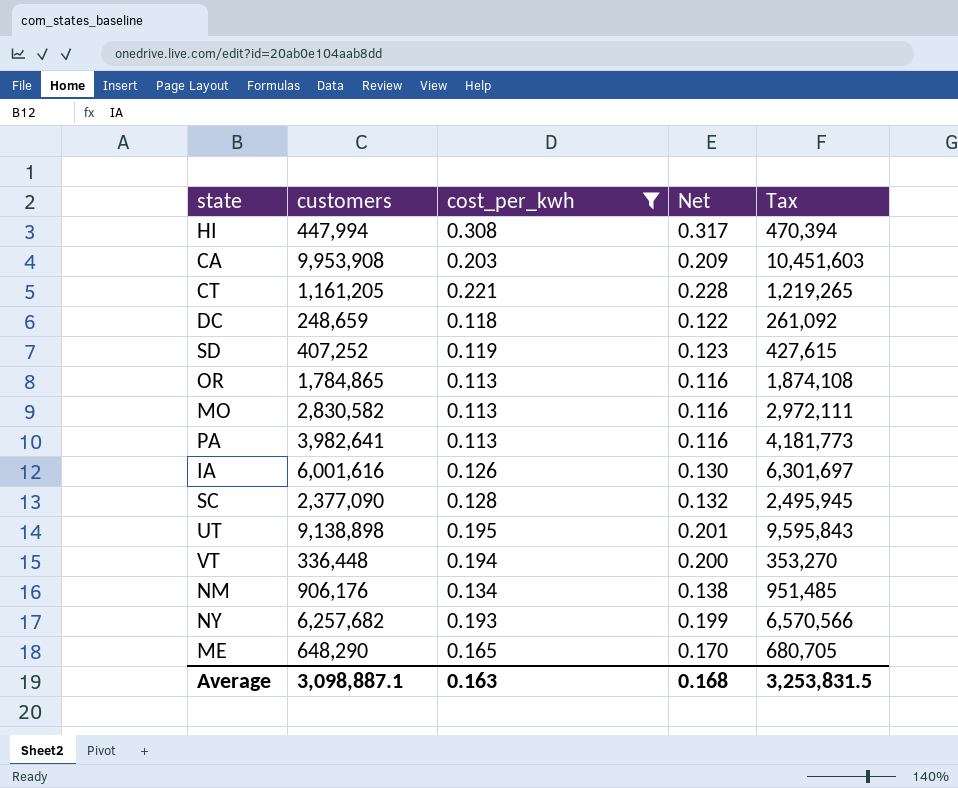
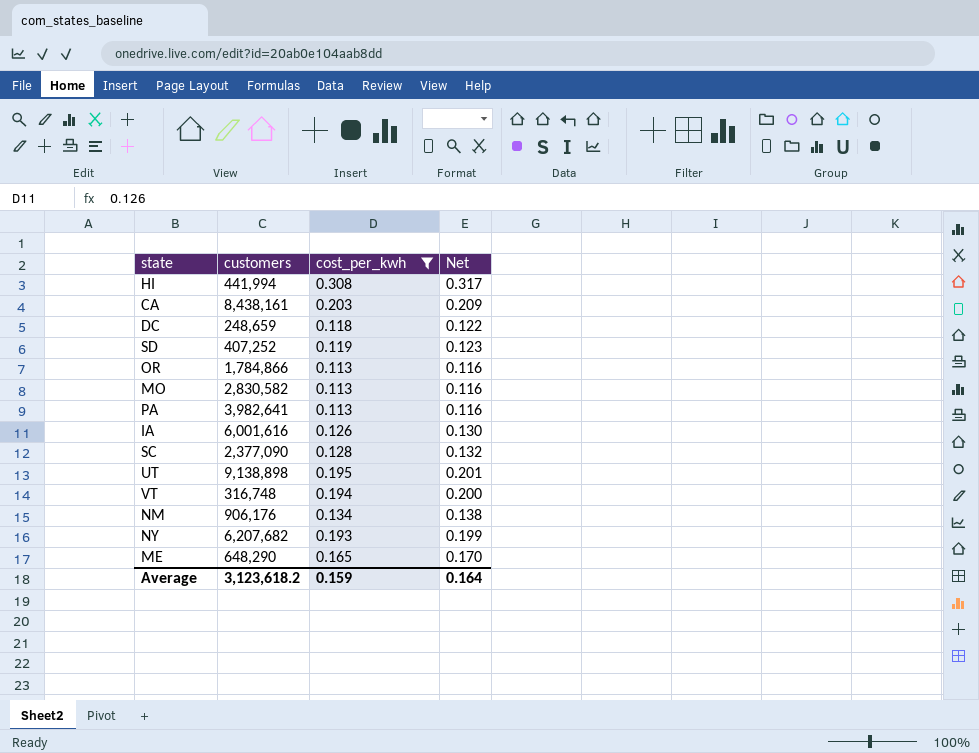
column Tax | formula: [customers] * 1.05 -> none
row CT: 1,161,205 | 0.221 | 0.228 | 1,219,265 -> none
HI | customers: 447,994 -> 441,994
CA | customers: 9,953,908 -> 8,438,161
OR | customers: 1,784,865 -> 1,784,866
VT | customers: 336,448 -> 316,748
NY | customers: 6,257,682 -> 6,207,682
Average | customers: 3,098,887.1 -> 3,123,618.2
Average | cost_per_kwh: 0.163 -> 0.159
Average | Net: 0.168 -> 0.164

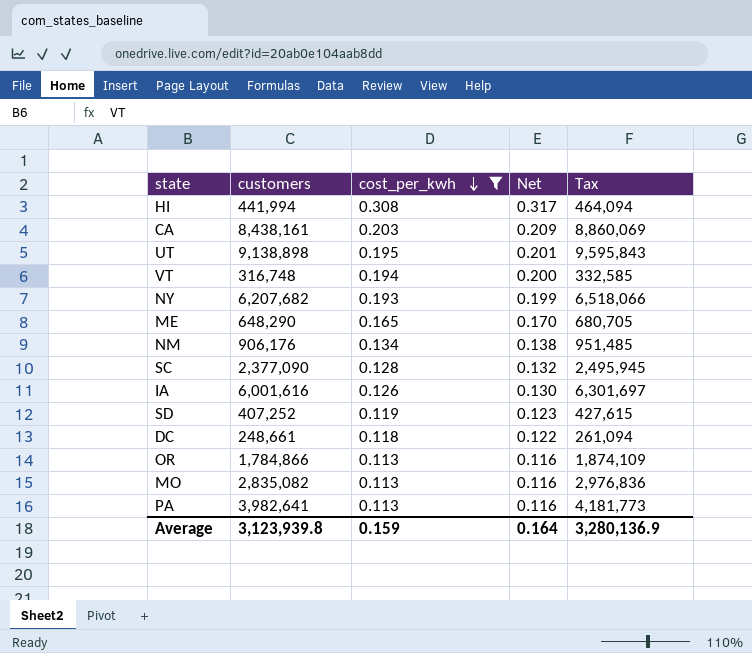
row order: none -> cost_per_kwh descending
column Tax | formula: none -> [customers] * 1.05
DC | customers: 248,659 -> 248,661
MO | customers: 2,830,582 -> 2,835,082
Average | customers: 3,123,618.2 -> 3,123,939.8

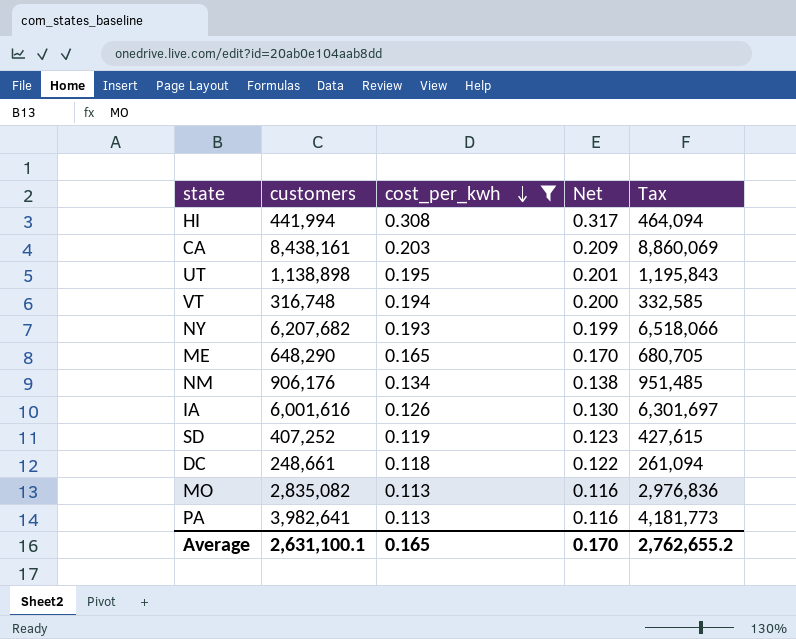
row SC: 2,377,090 | 0.128 | 0.132 | 2,495,945 -> none
row OR: 1,784,866 | 0.113 | 0.116 | 1,874,109 -> none
UT | customers: 9,138,898 -> 1,138,898
UT | Tax: 9,595,843 -> 1,195,843
Average | customers: 3,123,939.8 -> 2,631,100.1
Average | cost_per_kwh: 0.159 -> 0.165
Average | Net: 0.164 -> 0.170
Average | Tax: 3,280,136.9 -> 2,762,655.2

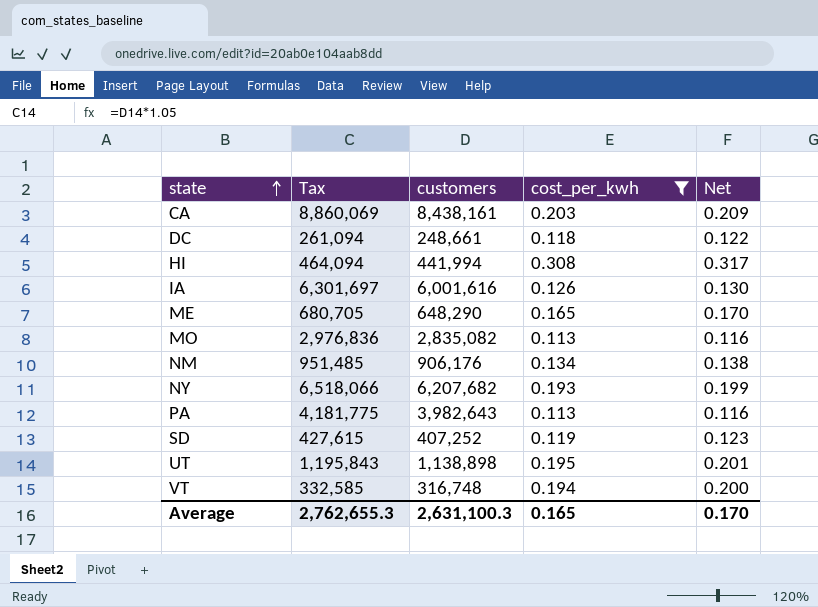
row order: cost_per_kwh descending -> state ascending
column Tax | position: 5 -> 2
PA | Tax: 4,181,773 -> 4,181,775
PA | customers: 3,982,641 -> 3,982,643
Average | Tax: 2,762,655.2 -> 2,762,655.3
Average | customers: 2,631,100.1 -> 2,631,100.3

